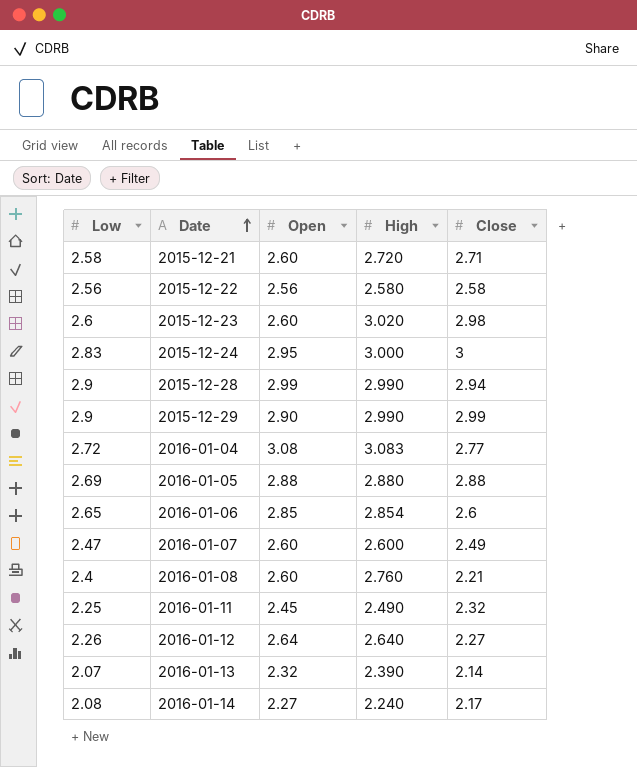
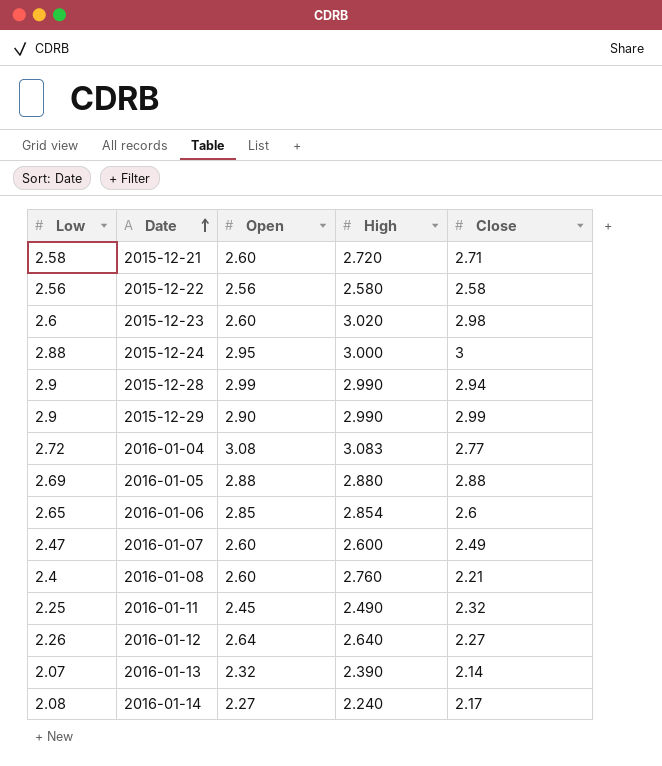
2015-12-24 | Low: 2.83 -> 2.88

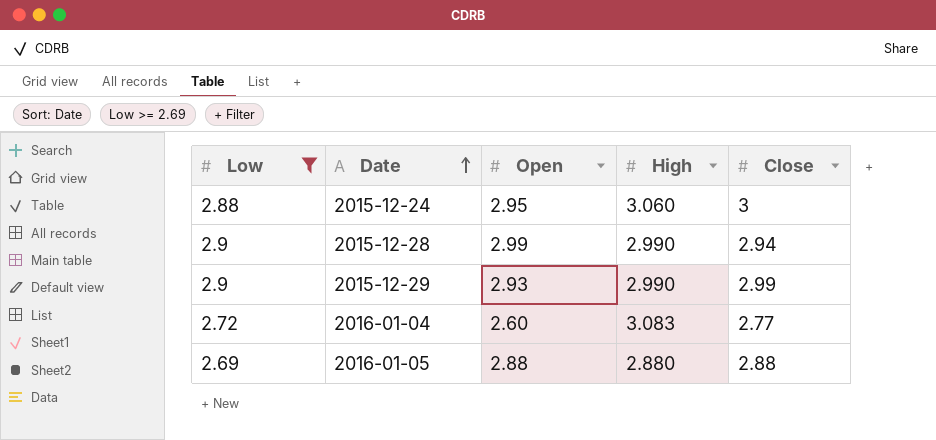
filter: none -> Low >= 2.69
2015-12-24 | High: 3.000 -> 3.060
2015-12-29 | Open: 2.90 -> 2.93
2016-01-04 | Open: 3.08 -> 2.60

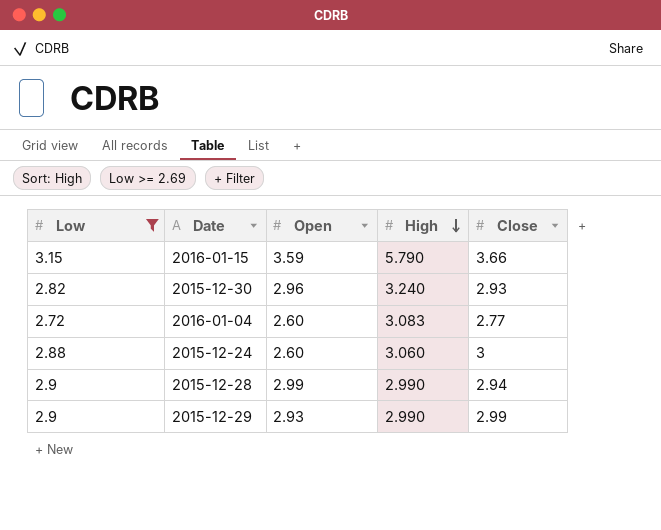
row order: Date ascending -> High descending
row 2016-01-05: 2.69 | 2.88 | 2.880 | 2.88 -> none
row 2016-01-15: none -> 3.15 | 3.59 | 5.790 | 3.66
row 2015-12-30: none -> 2.82 | 2.96 | 3.240 | 2.93
2015-12-24 | Open: 2.95 -> 2.60

